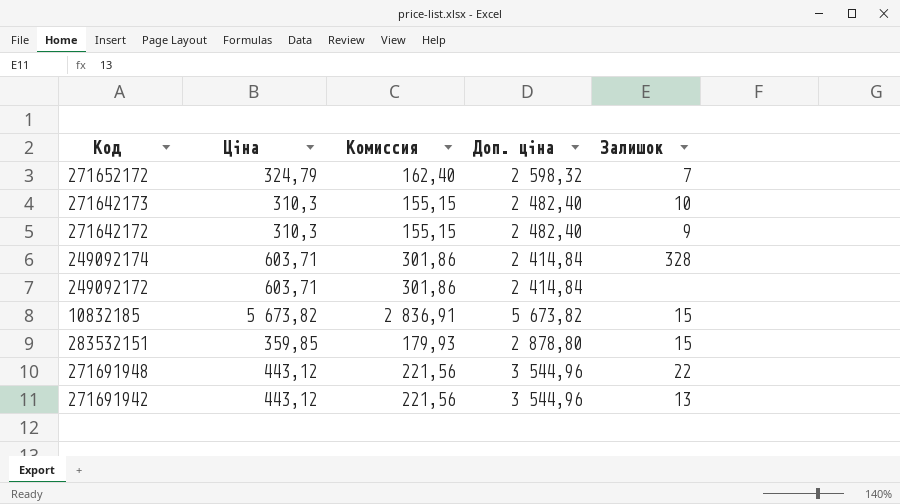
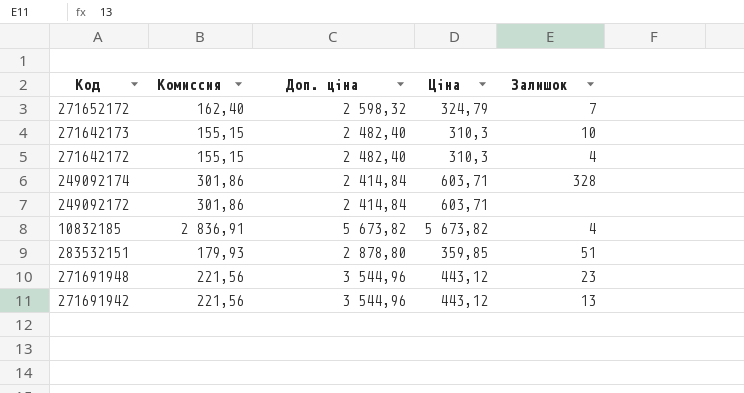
column Ціна | position: 2 -> 4
271642172 | Залишок: 9 -> 4
10832185 | Залишок: 15 -> 4
283532151 | Залишок: 15 -> 51
271691948 | Залишок: 22 -> 23

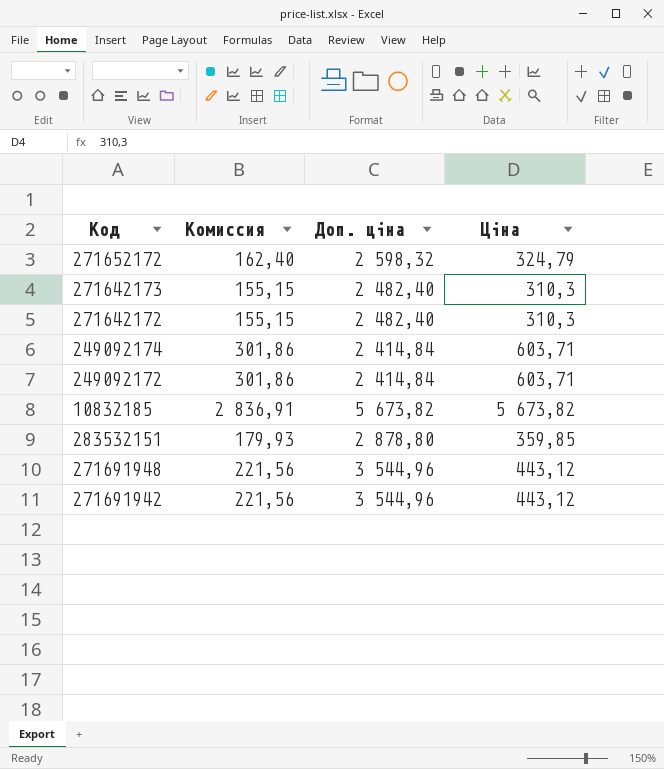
column Залишок | position: 5 -> none

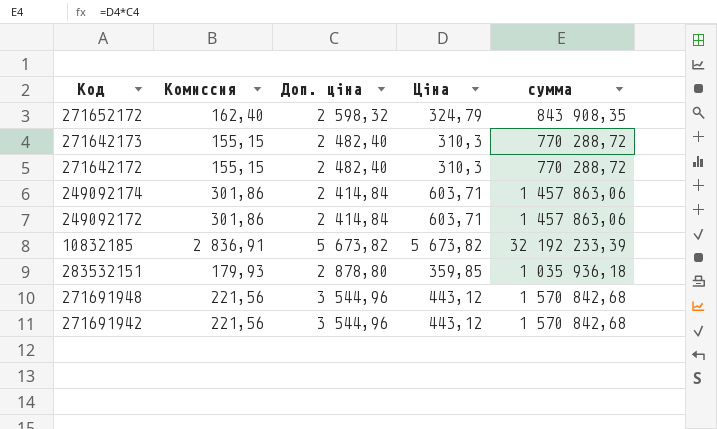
column сумма | formula: none -> [Доп. ціна] * [Ціна]

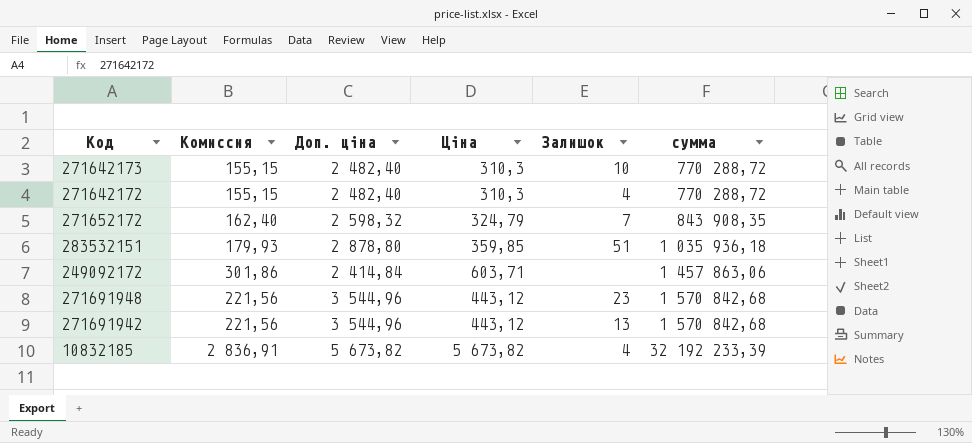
row order: none -> сумма ascending
column Залишок | position: none -> 5
row 249092174: 301,86 | 2 414,84 | 603,71 | 1 457 863,06 -> none

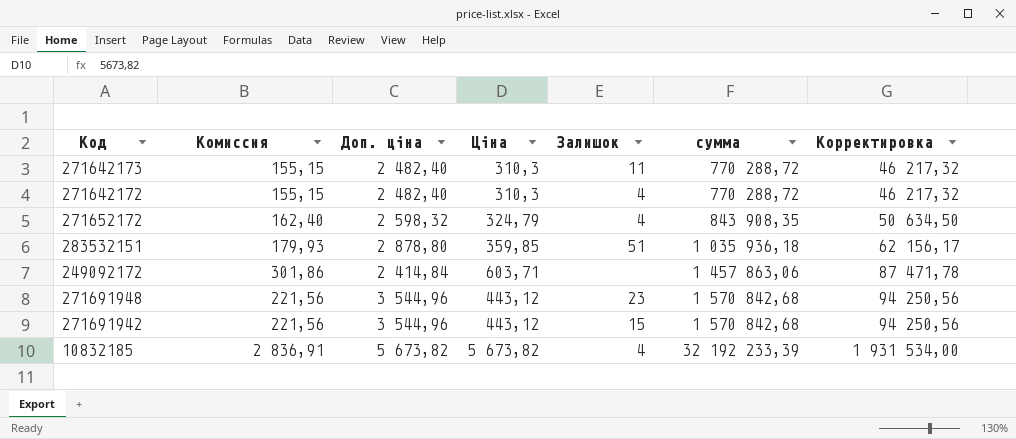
column Корректировка | formula: none -> [сумма] * 0,06
271642173 | Залишок: 10 -> 11
271652172 | Залишок: 7 -> 4
271691942 | Залишок: 13 -> 15

